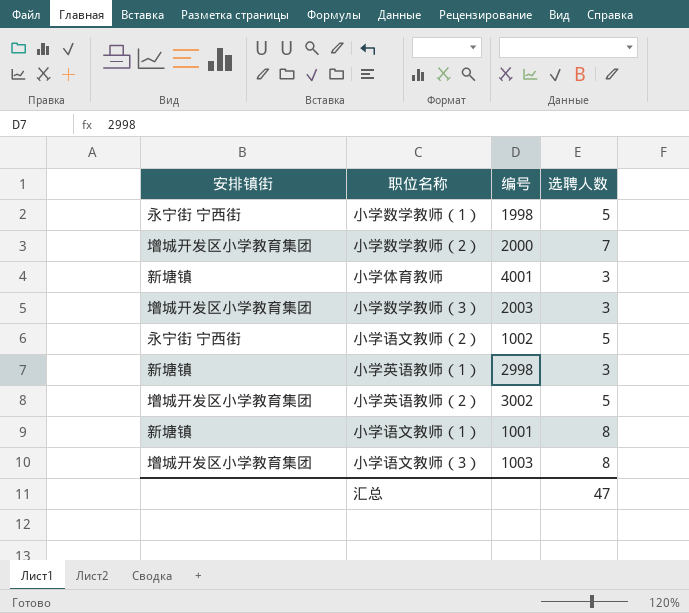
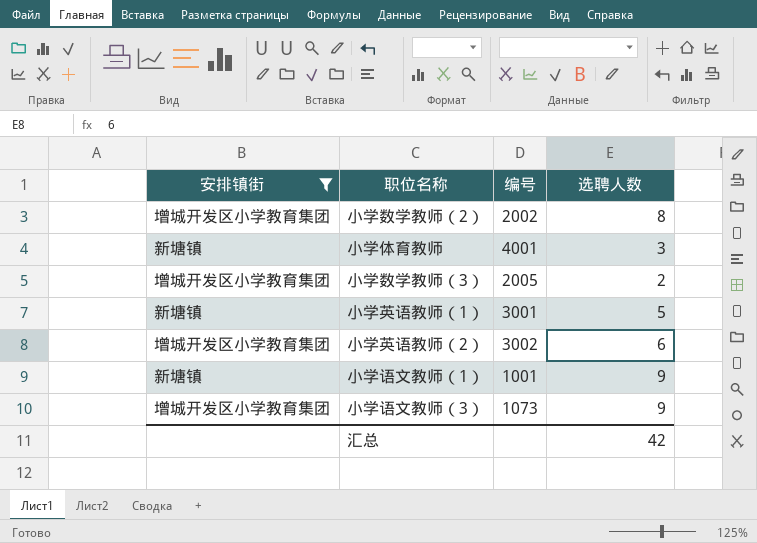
filter: none -> 安排镇街 != 永宁街 宁西街
小学数学教师（2） | 编号: 2000 -> 2002
小学数学教师（2） | 选聘人数: 7 -> 8
小学数学教师（3） | 编号: 2003 -> 2005
小学数学教师（3） | 选聘人数: 3 -> 2
小学英语教师（1） | 编号: 2998 -> 3001
小学英语教师（1） | 选聘人数: 3 -> 5
小学英语教师（2） | 选聘人数: 5 -> 6
小学语文教师（1） | 选聘人数: 8 -> 9
小学语文教师（3） | 编号: 1003 -> 1073
小学语文教师（3） | 选聘人数: 8 -> 9
汇总 | 选聘人数: 47 -> 42

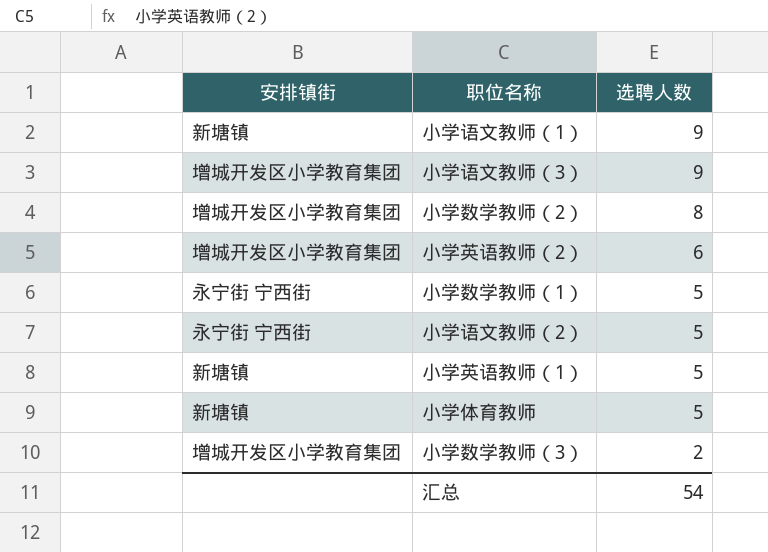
filter: 安排镇街 != 永宁街 宁西街 -> none
row order: none -> 选聘人数 descending
column 编号 | position: 3 -> none
小学体育教师 | 选聘人数: 3 -> 5
汇总 | 选聘人数: 42 -> 54

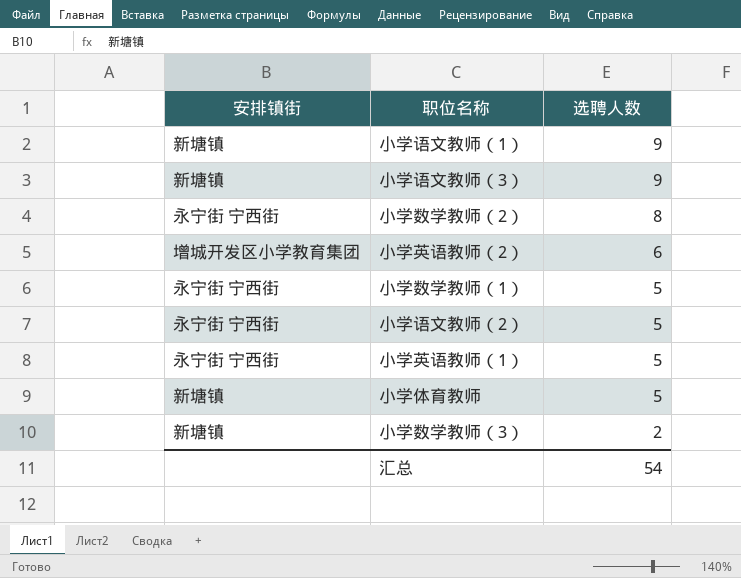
小学语文教师（3） | 安排镇街: 增城开发区小学教育集团 -> 新塘镇
小学数学教师（2） | 安排镇街: 增城开发区小学教育集团 -> 永宁街 宁西街
小学英语教师（1） | 安排镇街: 新塘镇 -> 永宁街 宁西街
小学数学教师（3） | 安排镇街: 增城开发区小学教育集团 -> 新塘镇

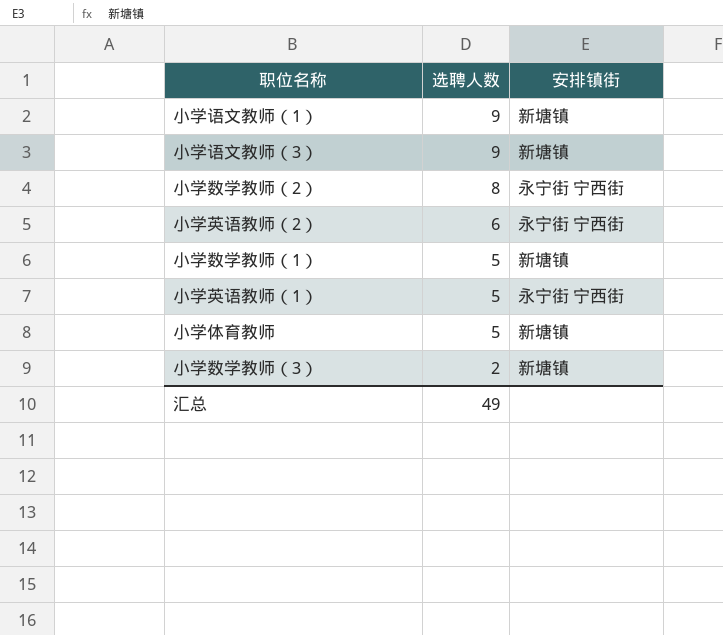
column 安排镇街 | position: 1 -> 3
row 小学语文教师（2）: 永宁街 宁西街 | 5 -> none
小学英语教师（2） | 安排镇街: 增城开发区小学教育集团 -> 永宁街 宁西街
小学数学教师（1） | 安排镇街: 永宁街 宁西街 -> 新塘镇
汇总 | 选聘人数: 54 -> 49

